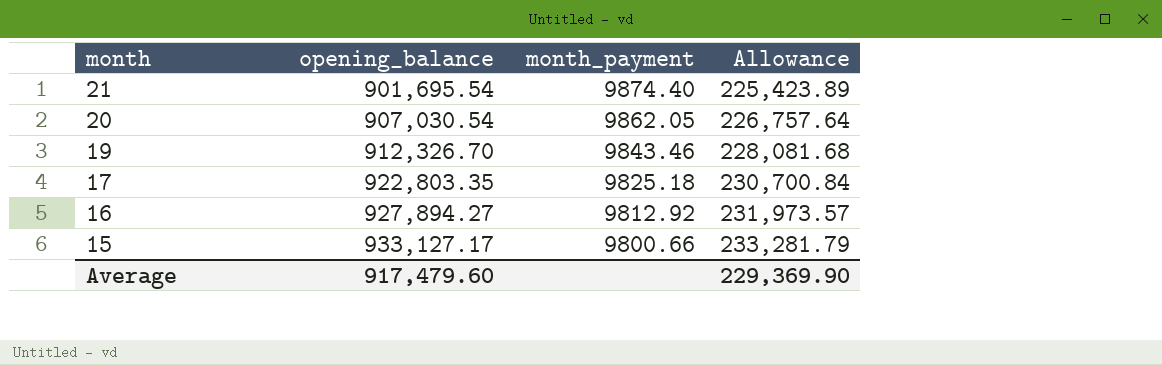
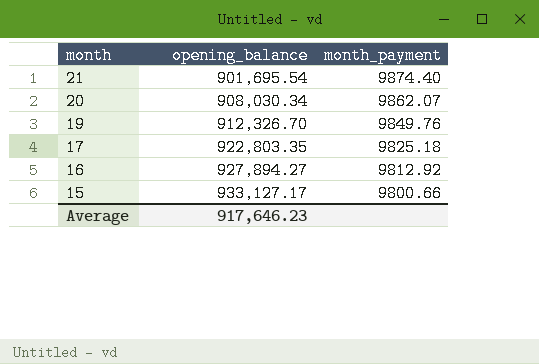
column Allowance | formula: [opening_balance] * 0.25 -> none
20 | opening_balance: 907,030.54 -> 908,030.34
20 | month_payment: 9862.05 -> 9862.07
19 | month_payment: 9843.46 -> 9849.76
Average | opening_balance: 917,479.60 -> 917,646.23

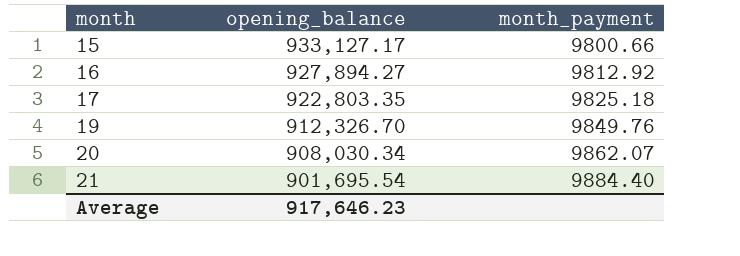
row order: month descending -> month ascending
21 | month_payment: 9874.40 -> 9884.40

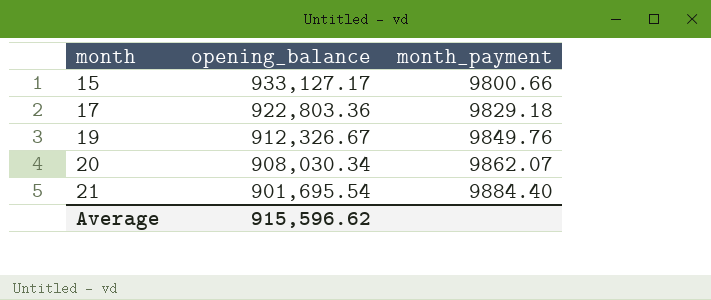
row 16: 927,894.27 | 9812.92 -> none
17 | opening_balance: 922,803.35 -> 922,803.36
17 | month_payment: 9825.18 -> 9829.18
19 | opening_balance: 912,326.70 -> 912,326.67
Average | opening_balance: 917,646.23 -> 915,596.62

